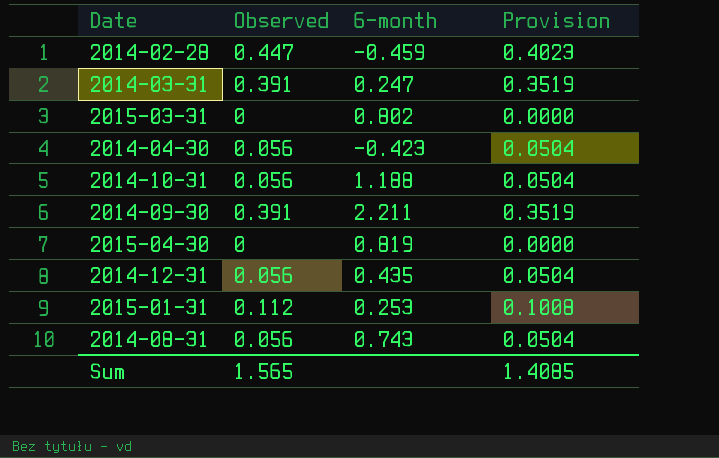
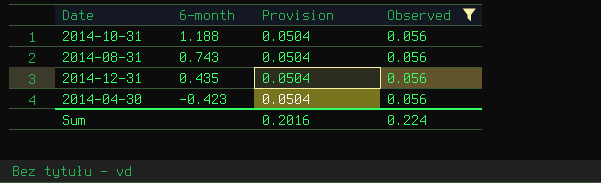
filter: none -> Observed = 0.056
row order: none -> 6-month descending
column Observed | position: 2 -> 4
Sum | Provision: 1.4085 -> 0.2016
Sum | Observed: 1.565 -> 0.224

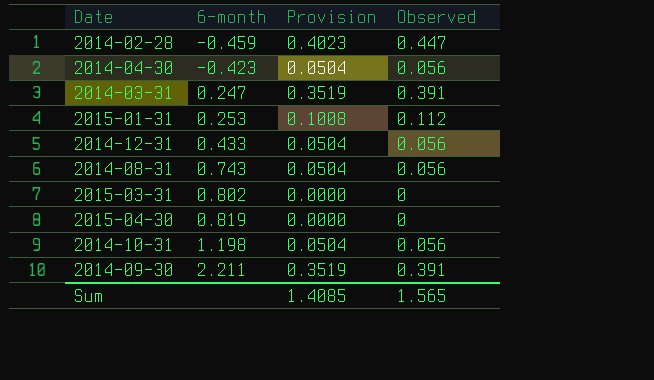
filter: Observed = 0.056 -> none
row order: 6-month descending -> 6-month ascending
2014-12-31 | 6-month: 0.435 -> 0.433
2014-10-31 | 6-month: 1.188 -> 1.198
Sum | Provision: 0.2016 -> 1.4085
Sum | Observed: 0.224 -> 1.565

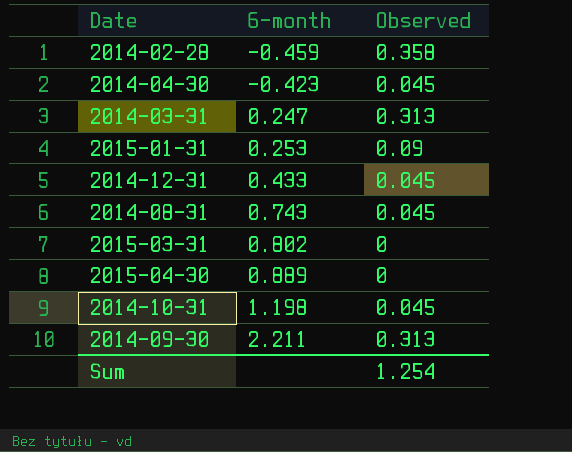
column Provision | formula: [Observed] * 0.9 -> none
2014-02-28 | Observed: 0.447 -> 0.358
2014-04-30 | Observed: 0.056 -> 0.045
2014-03-31 | Observed: 0.391 -> 0.313
2015-01-31 | Observed: 0.112 -> 0.09
2014-12-31 | Observed: 0.056 -> 0.045
2014-08-31 | Observed: 0.056 -> 0.045
2015-04-30 | 6-month: 0.819 -> 0.889
2014-10-31 | Observed: 0.056 -> 0.045
2014-09-30 | Observed: 0.391 -> 0.313
Sum | Observed: 1.565 -> 1.254

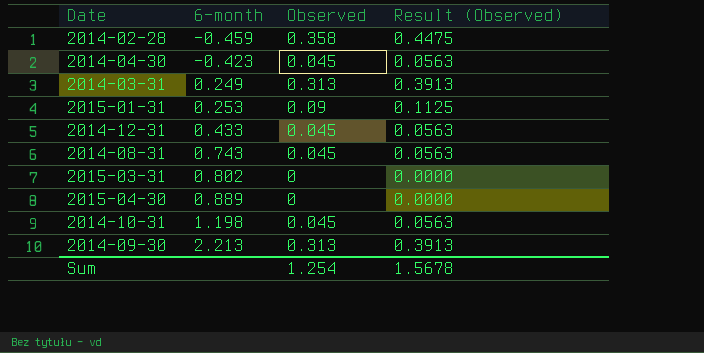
column Result (Observed) | formula: none -> [Observed] * 1.25
2014-03-31 | 6-month: 0.247 -> 0.249
2014-09-30 | 6-month: 2.211 -> 2.213

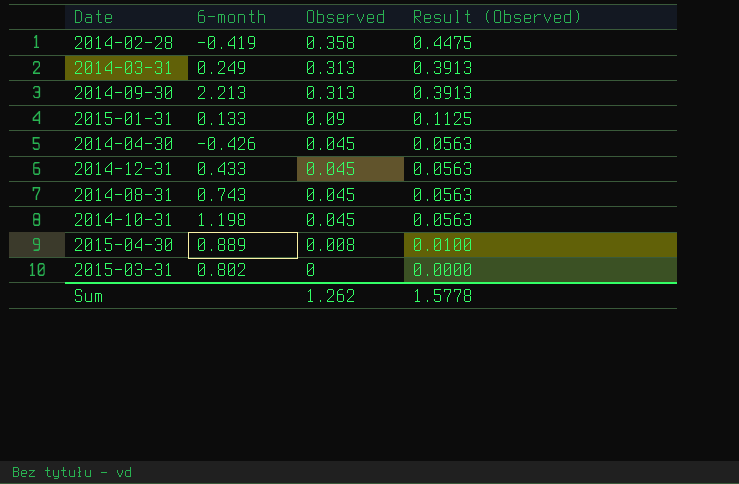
row order: 6-month ascending -> Observed descending
2014-02-28 | 6-month: -0.459 -> -0.419
2015-01-31 | 6-month: 0.253 -> 0.133
2014-04-30 | 6-month: -0.423 -> -0.426
2015-04-30 | Observed: 0 -> 0.008
2015-04-30 | Result (Observed): 0.0000 -> 0.0100
Sum | Observed: 1.254 -> 1.262
Sum | Result (Observed): 1.5678 -> 1.5778

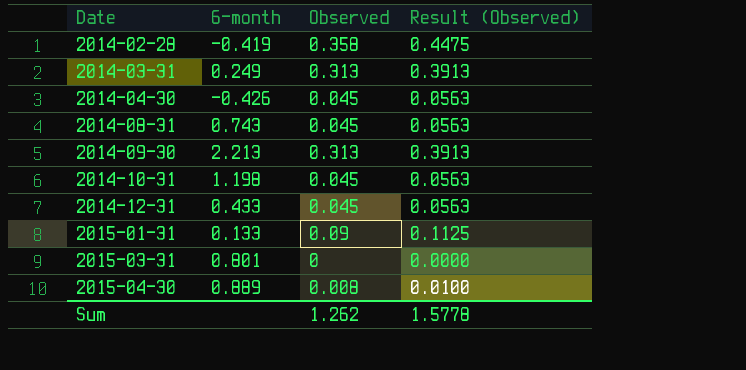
row order: Observed descending -> Date ascending
2015-03-31 | 6-month: 0.802 -> 0.801

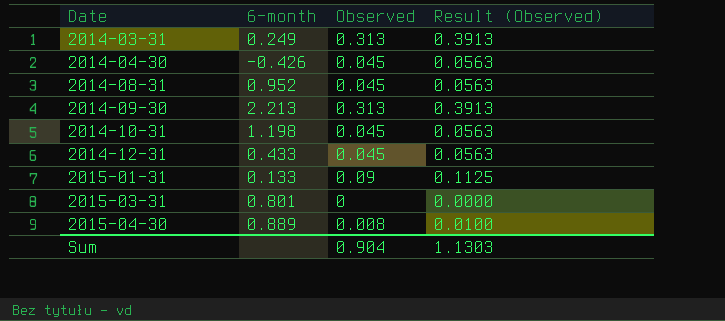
row 2014-02-28: -0.419 | 0.358 | 0.4475 -> none
2014-08-31 | 6-month: 0.743 -> 0.952
Sum | Observed: 1.262 -> 0.904
Sum | Result (Observed): 1.5778 -> 1.1303

